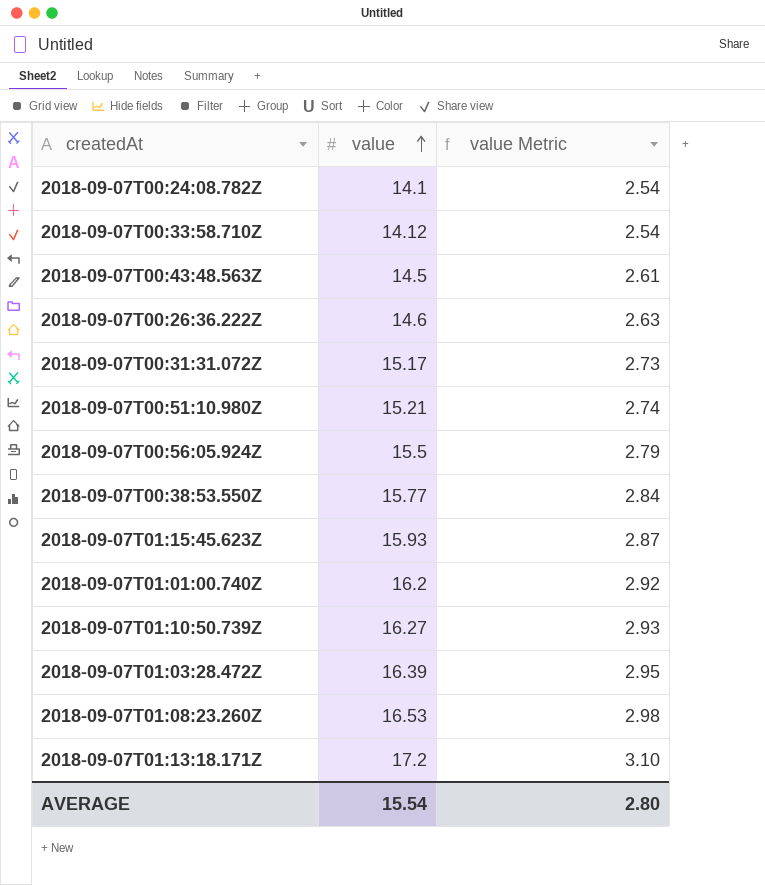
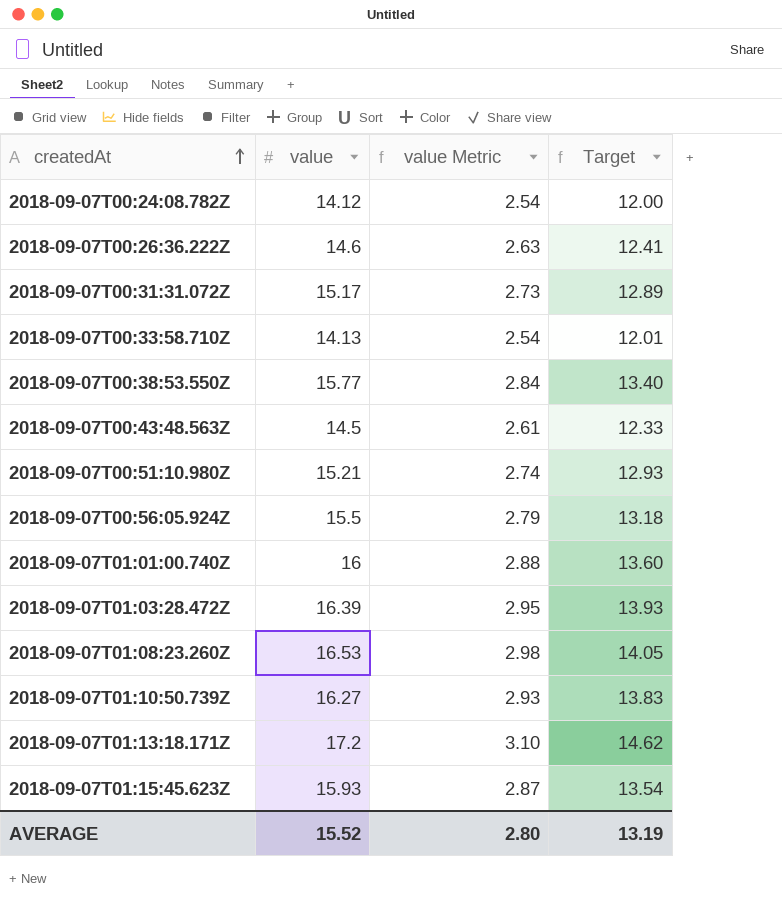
row order: value ascending -> createdAt ascending
column Target | formula: none -> [value] * 0.85
2018-09-07T00:24:08.782Z | value: 14.1 -> 14.12
2018-09-07T00:33:58.710Z | value: 14.12 -> 14.13
2018-09-07T01:01:00.740Z | value: 16.2 -> 16
2018-09-07T01:01:00.740Z | value Metric: 2.92 -> 2.88
AVERAGE | value: 15.54 -> 15.52

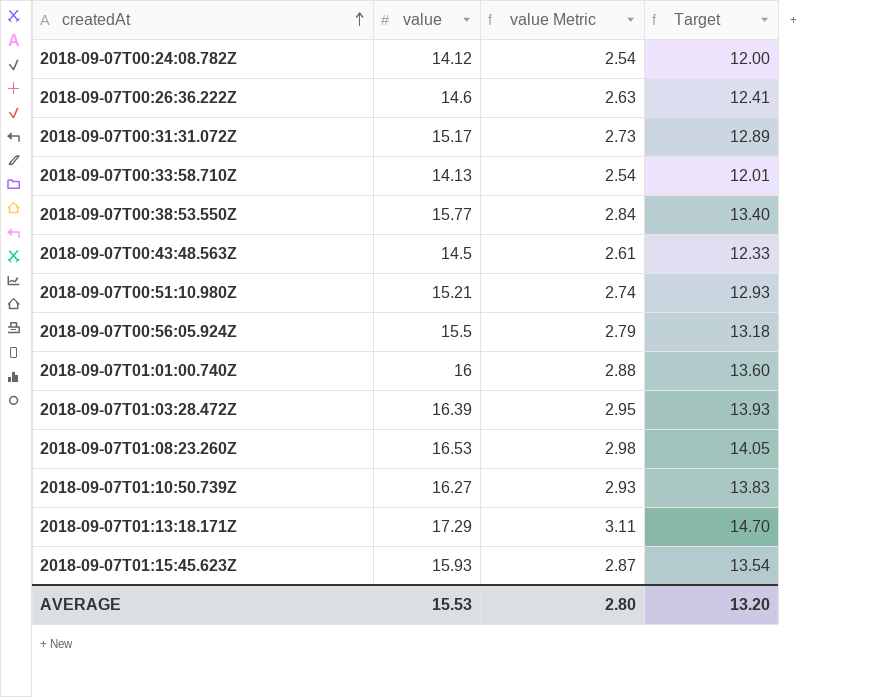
2018-09-07T01:13:18.171Z | value: 17.2 -> 17.29
2018-09-07T01:13:18.171Z | value Metric: 3.10 -> 3.11
2018-09-07T01:13:18.171Z | Target: 14.62 -> 14.70
AVERAGE | value: 15.52 -> 15.53
AVERAGE | Target: 13.19 -> 13.20

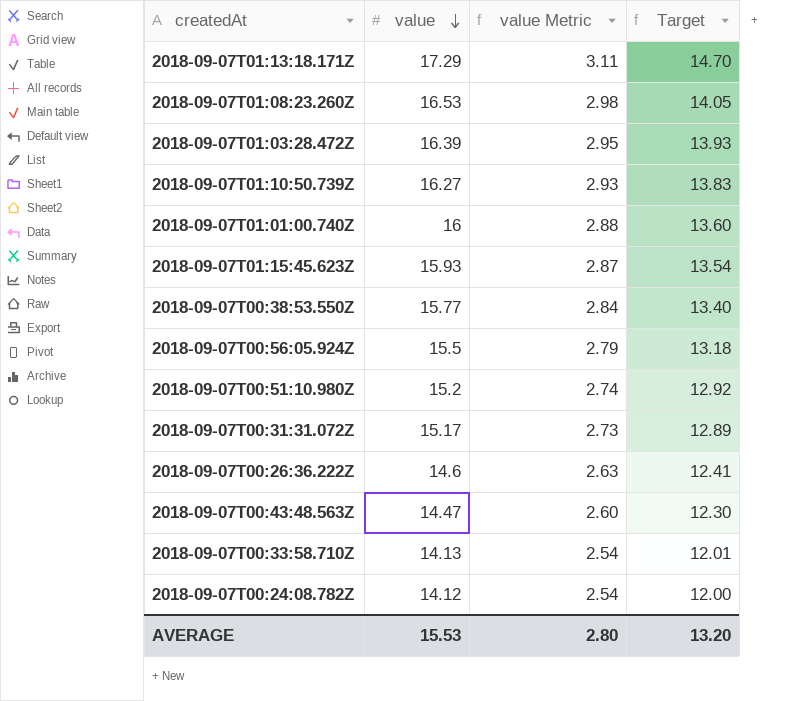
row order: createdAt ascending -> value descending
2018-09-07T00:51:10.980Z | value: 15.21 -> 15.2
2018-09-07T00:51:10.980Z | Target: 12.93 -> 12.92
2018-09-07T00:43:48.563Z | value: 14.5 -> 14.47
2018-09-07T00:43:48.563Z | value Metric: 2.61 -> 2.60
2018-09-07T00:43:48.563Z | Target: 12.33 -> 12.30

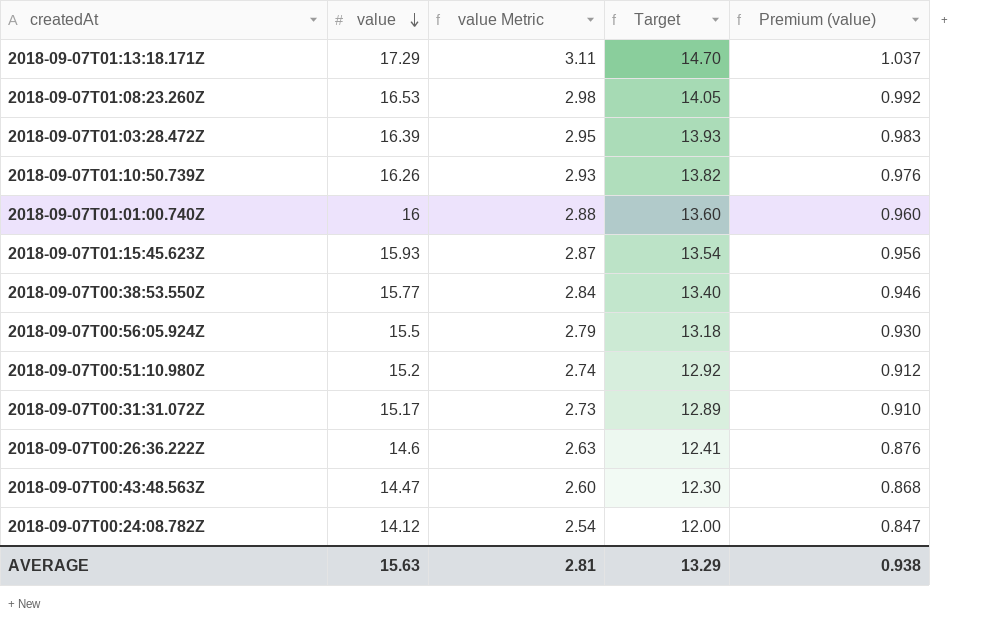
column Premium (value) | formula: none -> [value] * 0.06
row 2018-09-07T00:33:58.710Z: 14.13 | 2.54 | 12.01 -> none
2018-09-07T01:10:50.739Z | value: 16.27 -> 16.26
2018-09-07T01:10:50.739Z | Target: 13.83 -> 13.82
AVERAGE | value: 15.53 -> 15.63
AVERAGE | value Metric: 2.80 -> 2.81
AVERAGE | Target: 13.20 -> 13.29

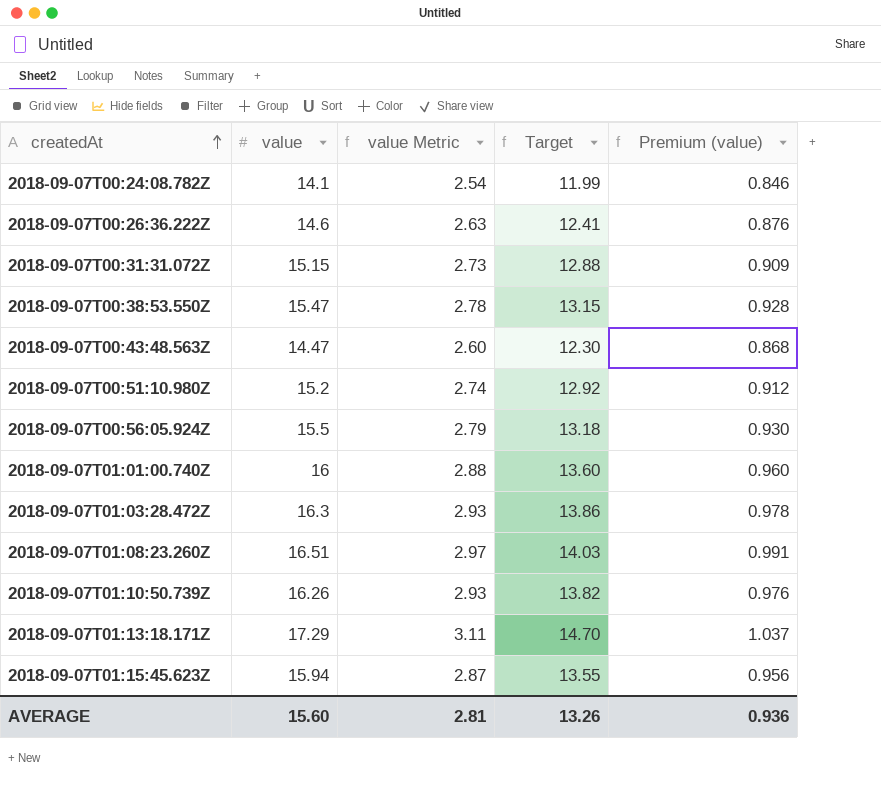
row order: value descending -> createdAt ascending
2018-09-07T00:24:08.782Z | value: 14.12 -> 14.1
2018-09-07T00:24:08.782Z | Target: 12.00 -> 11.99
2018-09-07T00:24:08.782Z | Premium (value): 0.847 -> 0.846
2018-09-07T00:31:31.072Z | value: 15.17 -> 15.15
2018-09-07T00:31:31.072Z | Target: 12.89 -> 12.88
2018-09-07T00:31:31.072Z | Premium (value): 0.910 -> 0.909
2018-09-07T00:38:53.550Z | value: 15.77 -> 15.47
2018-09-07T00:38:53.550Z | value Metric: 2.84 -> 2.78
2018-09-07T00:38:53.550Z | Target: 13.40 -> 13.15
2018-09-07T00:38:53.550Z | Premium (value): 0.946 -> 0.928
2018-09-07T01:03:28.472Z | value: 16.39 -> 16.3
2018-09-07T01:03:28.472Z | value Metric: 2.95 -> 2.93
2018-09-07T01:03:28.472Z | Target: 13.93 -> 13.86
2018-09-07T01:03:28.472Z | Premium (value): 0.983 -> 0.978
2018-09-07T01:08:23.260Z | value: 16.53 -> 16.51
2018-09-07T01:08:23.260Z | value Metric: 2.98 -> 2.97
2018-09-07T01:08:23.260Z | Target: 14.05 -> 14.03
2018-09-07T01:08:23.260Z | Premium (value): 0.992 -> 0.991
2018-09-07T01:15:45.623Z | value: 15.93 -> 15.94
2018-09-07T01:15:45.623Z | Target: 13.54 -> 13.55
AVERAGE | value: 15.63 -> 15.60
AVERAGE | Target: 13.29 -> 13.26
AVERAGE | Premium (value): 0.938 -> 0.936

